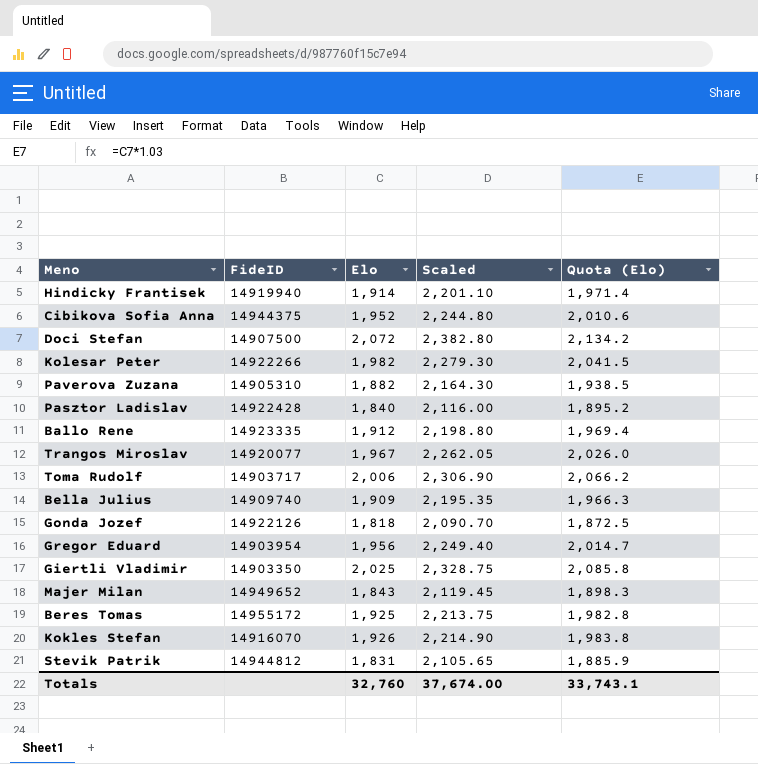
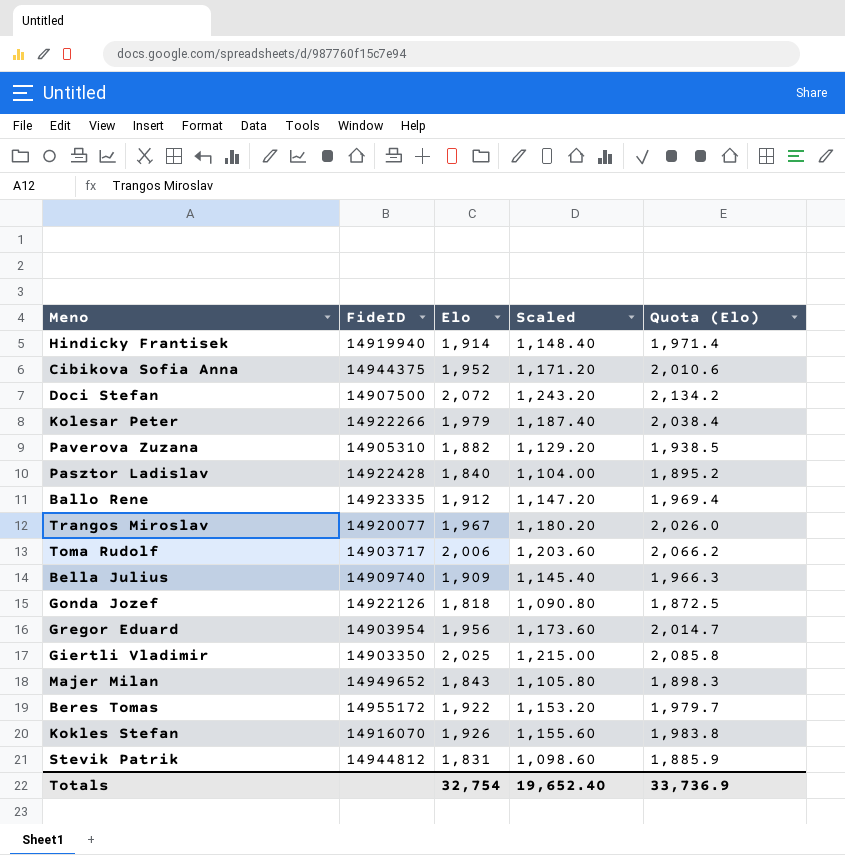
column Scaled | formula: [Elo] * 1.15 -> [Elo] * 0.6
Kolesar Peter | Elo: 1,982 -> 1,979
Kolesar Peter | Quota (Elo): 2,041.5 -> 2,038.4
Beres Tomas | Elo: 1,925 -> 1,922
Beres Tomas | Quota (Elo): 1,982.8 -> 1,979.7
Totals | Elo: 32,760 -> 32,754
Totals | Scaled: 37,674.00 -> 19,652.40
Totals | Quota (Elo): 33,743.1 -> 33,736.9

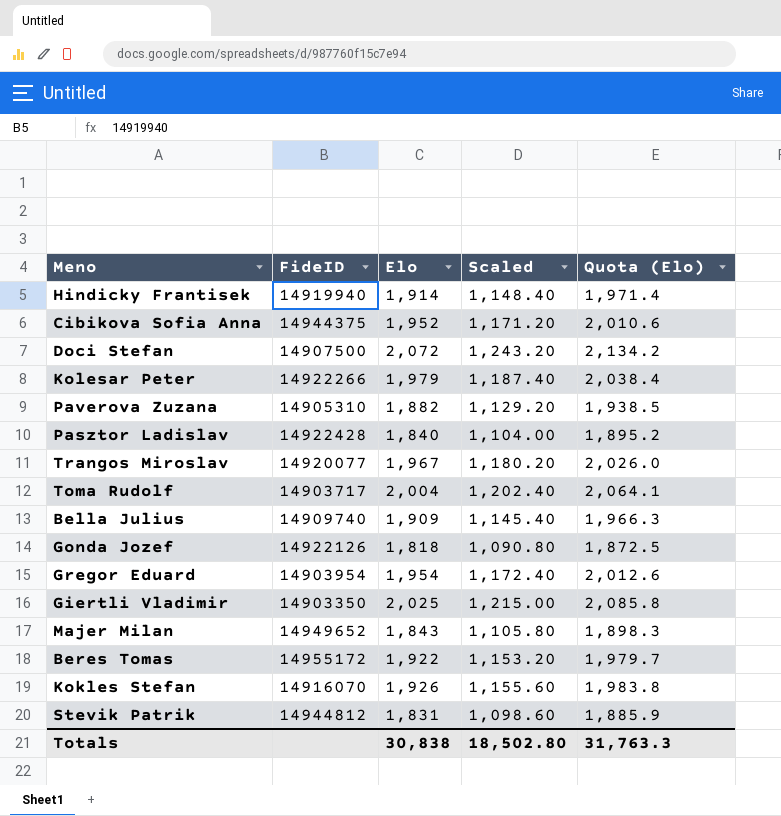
row Ballo Rene: 14923335 | 1,912 | 1,147.20 | 1,969.4 -> none
Toma Rudolf | Elo: 2,006 -> 2,004
Toma Rudolf | Scaled: 1,203.60 -> 1,202.40
Toma Rudolf | Quota (Elo): 2,066.2 -> 2,064.1
Gregor Eduard | Elo: 1,956 -> 1,954
Gregor Eduard | Scaled: 1,173.60 -> 1,172.40
Gregor Eduard | Quota (Elo): 2,014.7 -> 2,012.6
Totals | Elo: 32,754 -> 30,838
Totals | Scaled: 19,652.40 -> 18,502.80
Totals | Quota (Elo): 33,736.9 -> 31,763.3

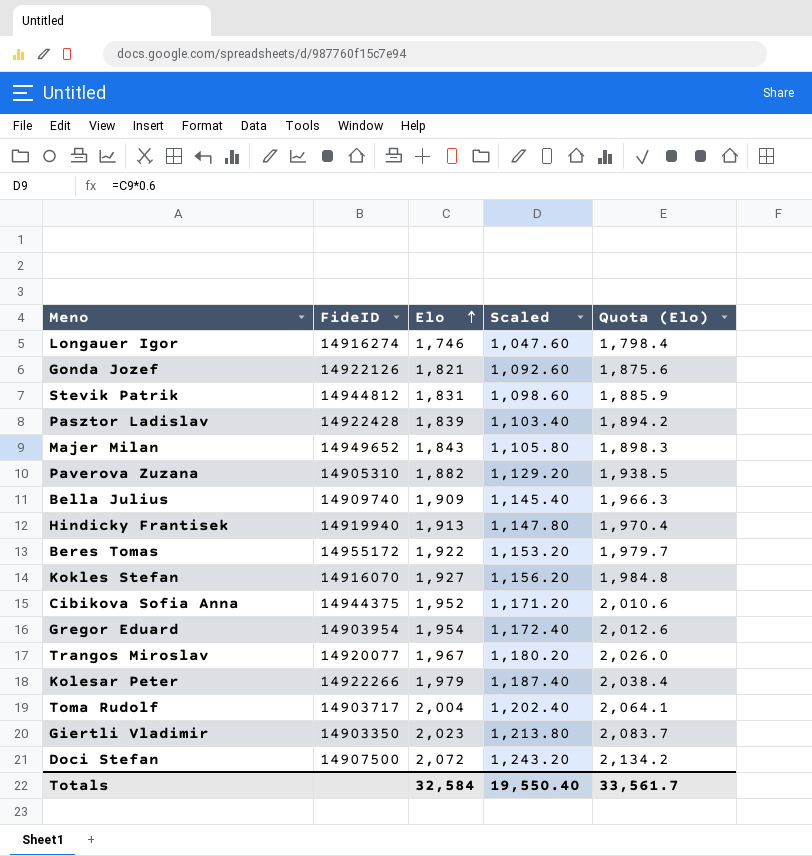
row order: none -> Elo ascending
row Longauer Igor: none -> 14916274 | 1,746 | 1,047.60 | 1,798.4
Gonda Jozef | Elo: 1,818 -> 1,821
Gonda Jozef | Scaled: 1,090.80 -> 1,092.60
Gonda Jozef | Quota (Elo): 1,872.5 -> 1,875.6
Pasztor Ladislav | Elo: 1,840 -> 1,839
Pasztor Ladislav | Scaled: 1,104.00 -> 1,103.40
Pasztor Ladislav | Quota (Elo): 1,895.2 -> 1,894.2
Hindicky Frantisek | Elo: 1,914 -> 1,913
Hindicky Frantisek | Scaled: 1,148.40 -> 1,147.80
Hindicky Frantisek | Quota (Elo): 1,971.4 -> 1,970.4
Kokles Stefan | Elo: 1,926 -> 1,927
Kokles Stefan | Scaled: 1,155.60 -> 1,156.20
Kokles Stefan | Quota (Elo): 1,983.8 -> 1,984.8
Giertli Vladimir | Elo: 2,025 -> 2,023
Giertli Vladimir | Scaled: 1,215.00 -> 1,213.80
Giertli Vladimir | Quota (Elo): 2,085.8 -> 2,083.7
Totals | Elo: 30,838 -> 32,584
Totals | Scaled: 18,502.80 -> 19,550.40
Totals | Quota (Elo): 31,763.3 -> 33,561.7

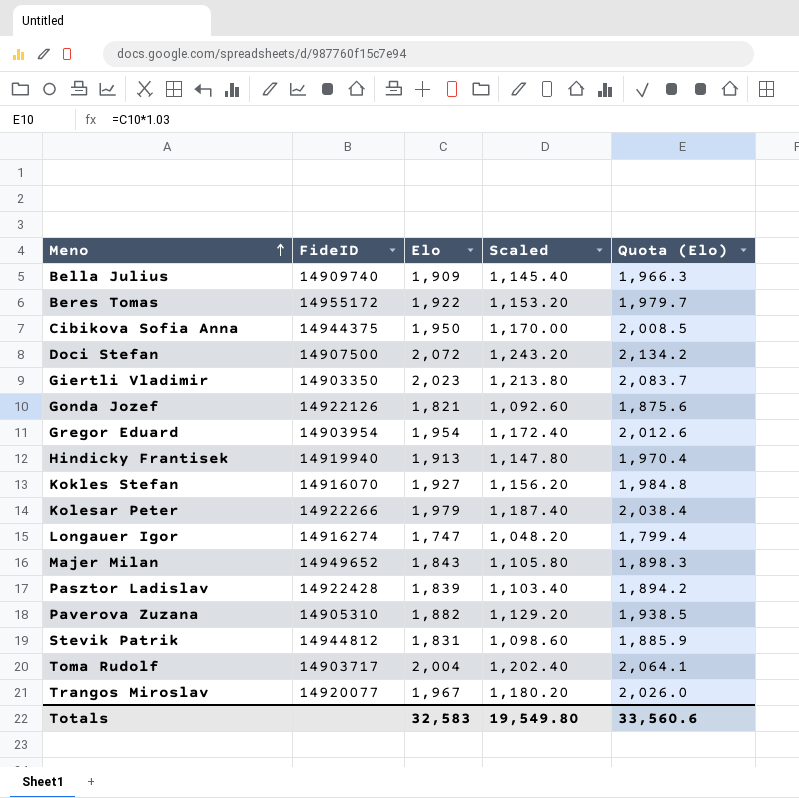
row order: Elo ascending -> Meno ascending
Cibikova Sofia Anna | Elo: 1,952 -> 1,950
Cibikova Sofia Anna | Scaled: 1,171.20 -> 1,170.00
Cibikova Sofia Anna | Quota (Elo): 2,010.6 -> 2,008.5
Longauer Igor | Elo: 1,746 -> 1,747
Longauer Igor | Scaled: 1,047.60 -> 1,048.20
Longauer Igor | Quota (Elo): 1,798.4 -> 1,799.4
Totals | Elo: 32,584 -> 32,583
Totals | Scaled: 19,550.40 -> 19,549.80
Totals | Quota (Elo): 33,561.7 -> 33,560.6

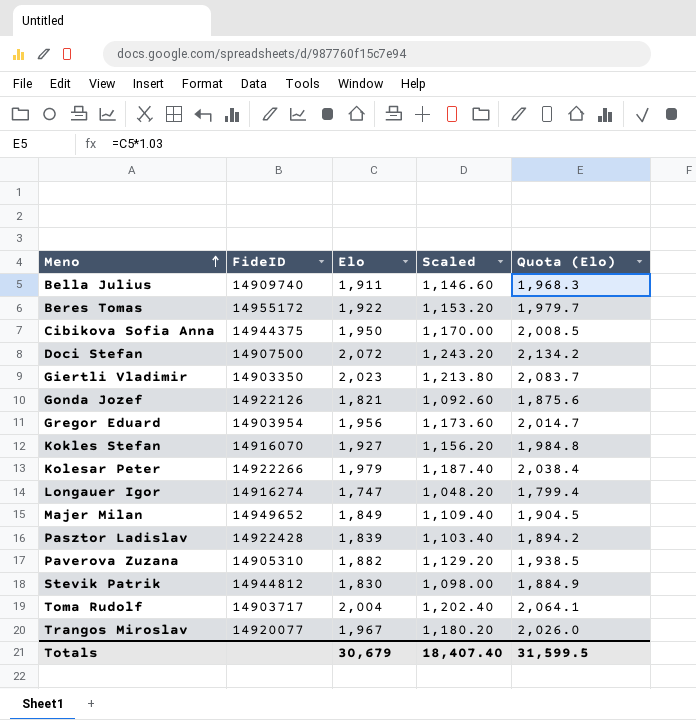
row Hindicky Frantisek: 14919940 | 1,913 | 1,147.80 | 1,970.4 -> none
Bella Julius | Elo: 1,909 -> 1,911
Bella Julius | Scaled: 1,145.40 -> 1,146.60
Bella Julius | Quota (Elo): 1,966.3 -> 1,968.3
Gregor Eduard | Elo: 1,954 -> 1,956
Gregor Eduard | Scaled: 1,172.40 -> 1,173.60
Gregor Eduard | Quota (Elo): 2,012.6 -> 2,014.7
Majer Milan | Elo: 1,843 -> 1,849
Majer Milan | Scaled: 1,105.80 -> 1,109.40
Majer Milan | Quota (Elo): 1,898.3 -> 1,904.5
Stevik Patrik | Elo: 1,831 -> 1,830
Stevik Patrik | Scaled: 1,098.60 -> 1,098.00
Stevik Patrik | Quota (Elo): 1,885.9 -> 1,884.9
Totals | Elo: 32,583 -> 30,679
Totals | Scaled: 19,549.80 -> 18,407.40
Totals | Quota (Elo): 33,560.6 -> 31,599.5

